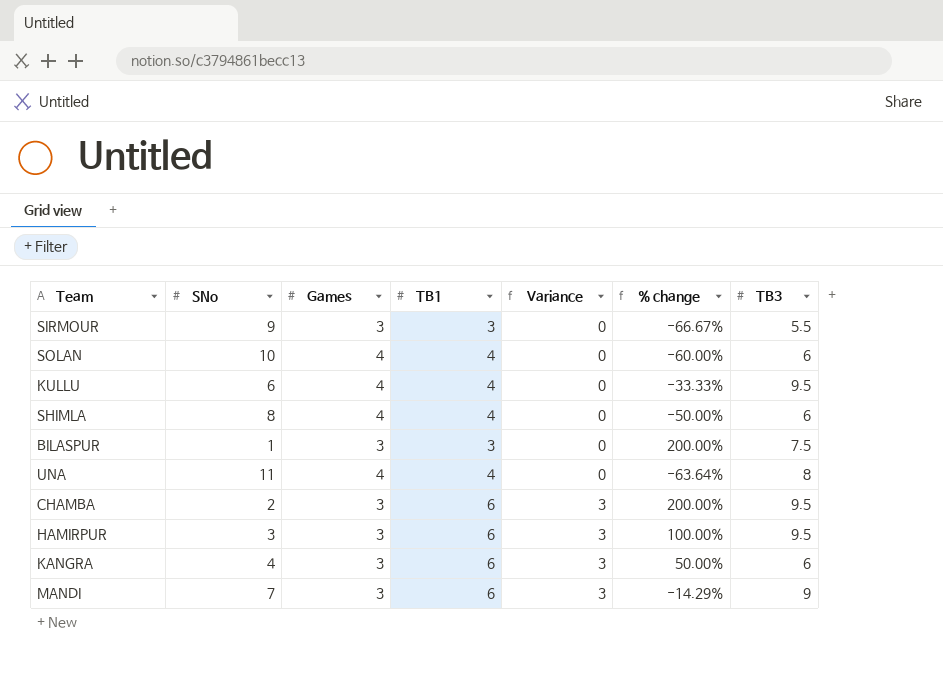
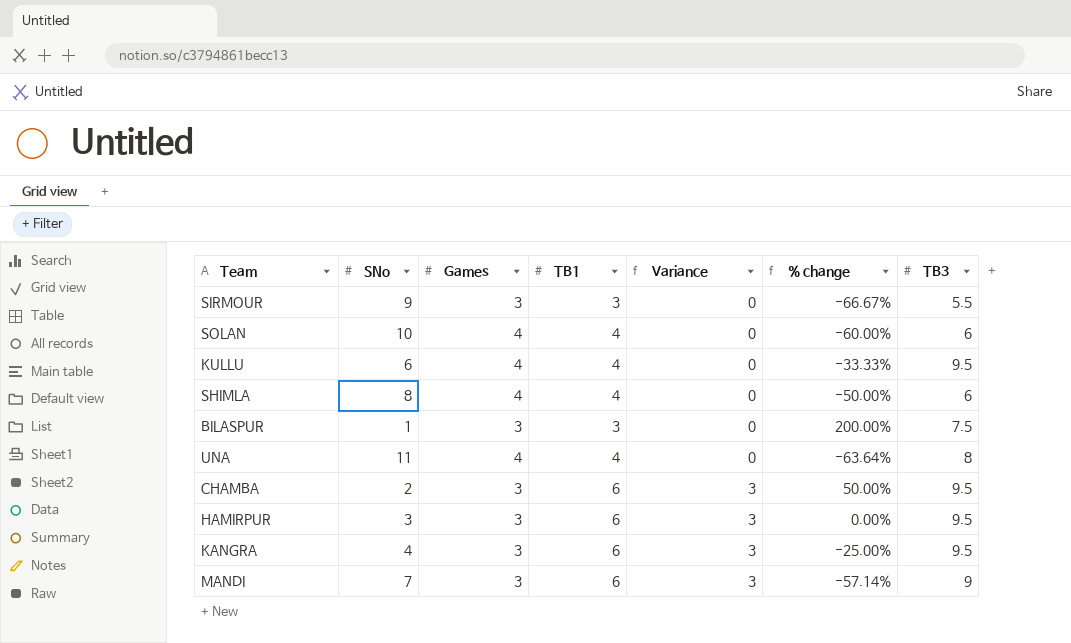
column % change | formula: ([TB1] - [SNo]) / [SNo] -> ([Games] - [SNo]) / [SNo]
KANGRA | TB3: 6 -> 9.5

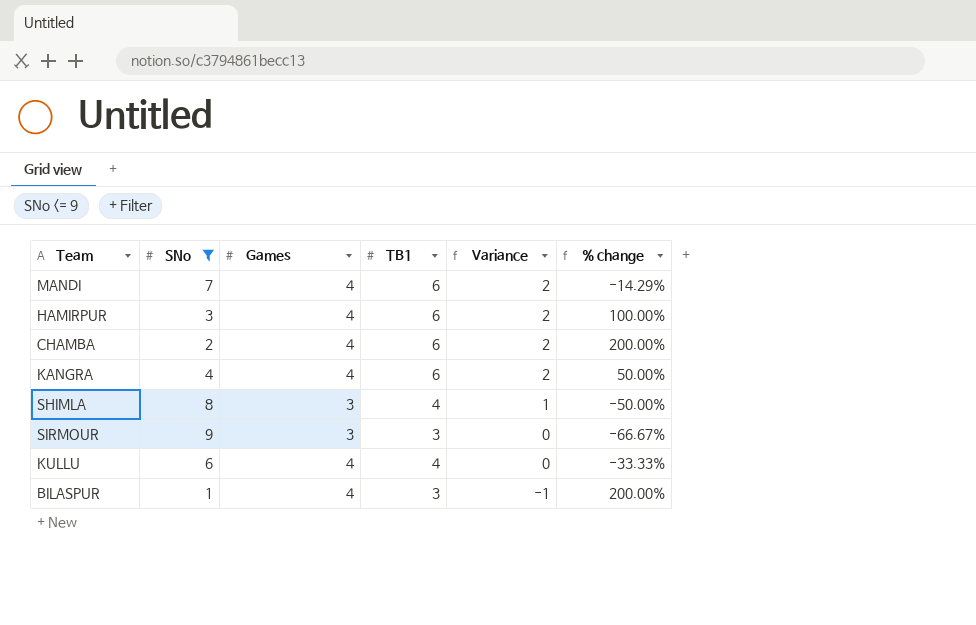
filter: none -> SNo <= 9
row order: Variance ascending -> Variance descending
column TB3 | position: 7 -> none
column % change | formula: ([Games] - [SNo]) / [SNo] -> ([TB1] - [SNo]) / [SNo]
MANDI | Games: 3 -> 4
MANDI | Variance: 3 -> 2
HAMIRPUR | Games: 3 -> 4
HAMIRPUR | Variance: 3 -> 2
CHAMBA | Games: 3 -> 4
CHAMBA | Variance: 3 -> 2
KANGRA | Games: 3 -> 4
KANGRA | Variance: 3 -> 2
SHIMLA | Games: 4 -> 3
SHIMLA | Variance: 0 -> 1
BILASPUR | Games: 3 -> 4
BILASPUR | Variance: 0 -> -1

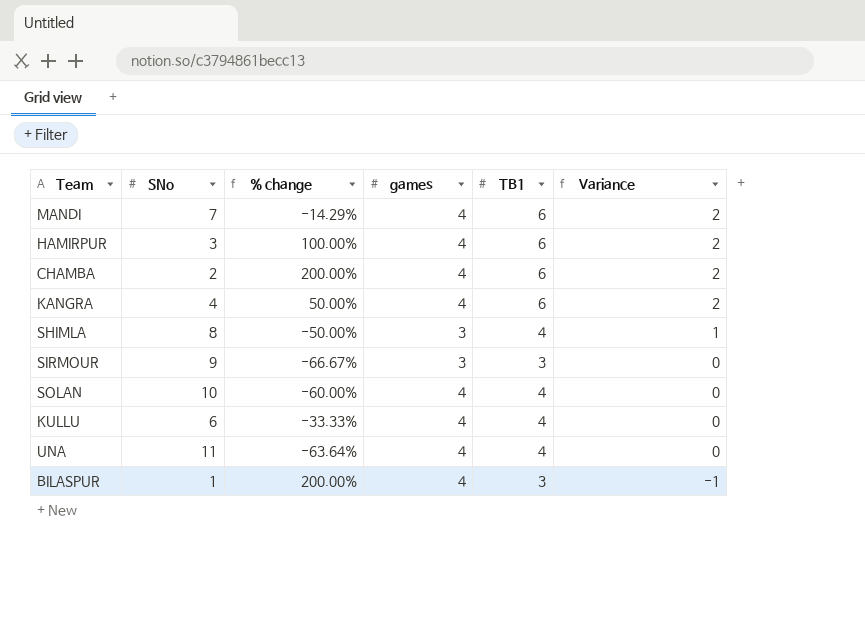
filter: SNo <= 9 -> none
column % change | position: 6 -> 3
column name: Games -> games

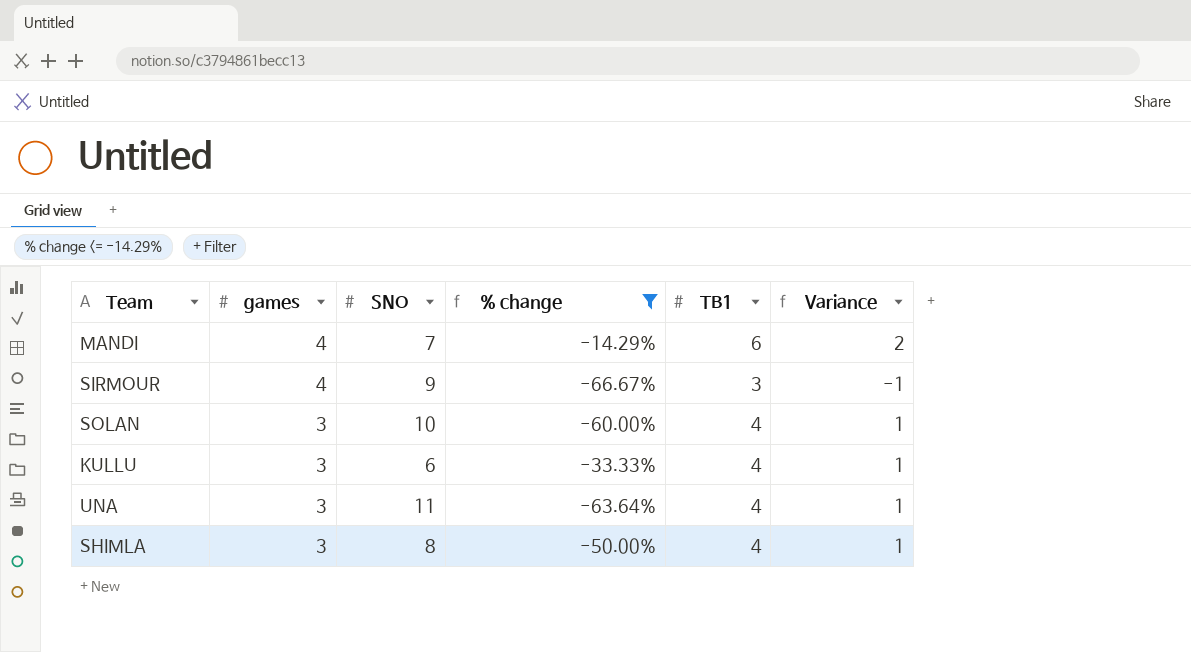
filter: none -> % change <= -14.29%
row order: Variance descending -> games descending
column games | position: 4 -> 2
column name: SNo -> SNO
SIRMOUR | games: 3 -> 4
SIRMOUR | Variance: 0 -> -1
SOLAN | games: 4 -> 3
SOLAN | Variance: 0 -> 1
KULLU | games: 4 -> 3
KULLU | Variance: 0 -> 1
UNA | games: 4 -> 3
UNA | Variance: 0 -> 1

